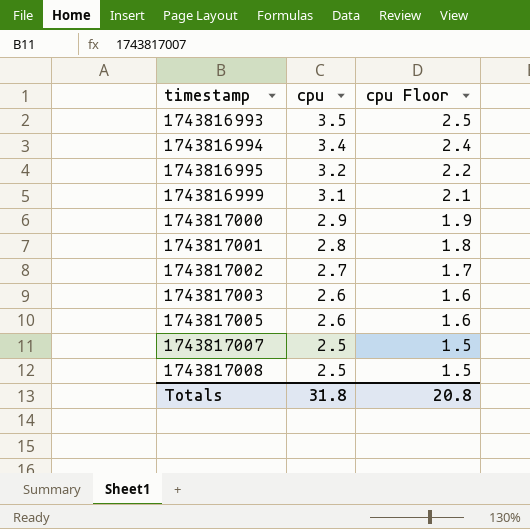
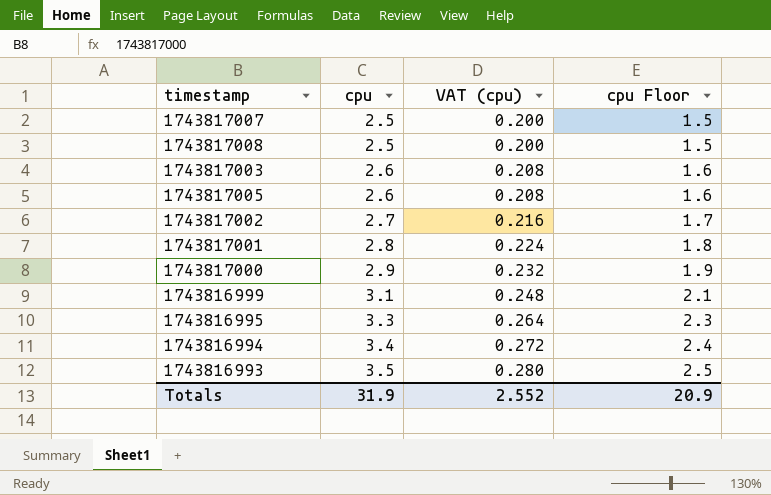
row order: timestamp ascending -> cpu ascending
column VAT (cpu) | formula: none -> [cpu] * 0.08
1743816995 | cpu: 3.2 -> 3.3
1743816995 | cpu Floor: 2.2 -> 2.3
Totals | cpu: 31.8 -> 31.9
Totals | cpu Floor: 20.8 -> 20.9

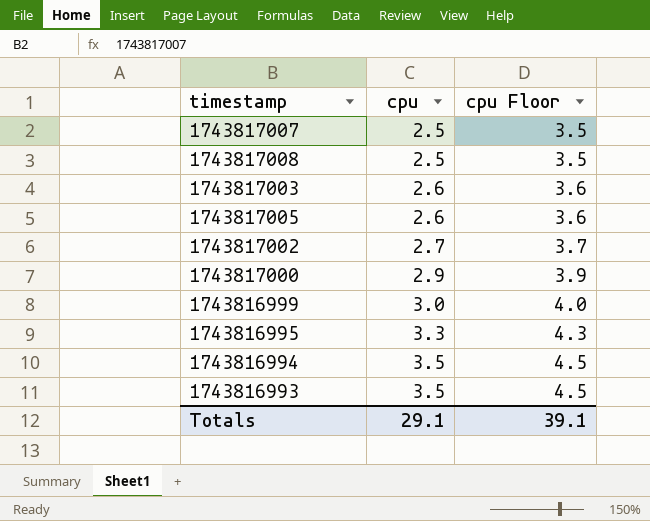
column VAT (cpu) | formula: [cpu] * 0.08 -> none
column cpu Floor | formula: [cpu] - 1 -> [cpu] + 1
row 1743817001: 2.8 | 0.224 | 1.8 -> none
1743816999 | cpu: 3.1 -> 3.0
1743816994 | cpu: 3.4 -> 3.5
Totals | cpu: 31.9 -> 29.1
Totals | cpu Floor: 20.9 -> 39.1

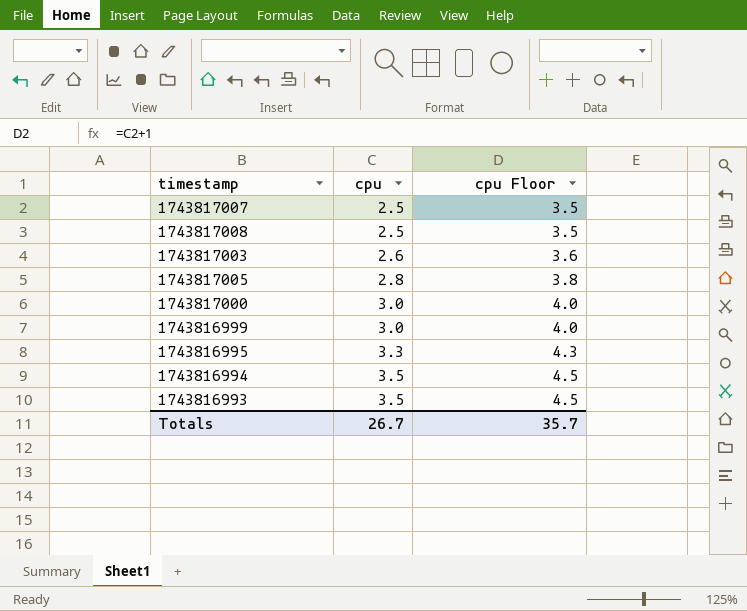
row 1743817002: 2.7 | 3.7 -> none
1743817005 | cpu: 2.6 -> 2.8
1743817005 | cpu Floor: 3.6 -> 3.8
1743817000 | cpu: 2.9 -> 3.0
1743817000 | cpu Floor: 3.9 -> 4.0
Totals | cpu: 29.1 -> 26.7
Totals | cpu Floor: 39.1 -> 35.7

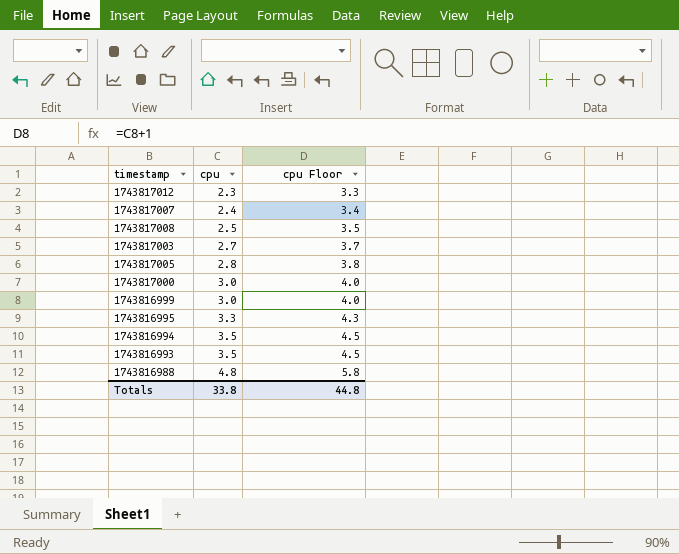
row 1743817012: none -> 2.3 | 3.3
1743817007 | cpu: 2.5 -> 2.4
1743817007 | cpu Floor: 3.5 -> 3.4
1743817003 | cpu: 2.6 -> 2.7
1743817003 | cpu Floor: 3.6 -> 3.7
row 1743816988: none -> 4.8 | 5.8
Totals | cpu: 26.7 -> 33.8
Totals | cpu Floor: 35.7 -> 44.8

